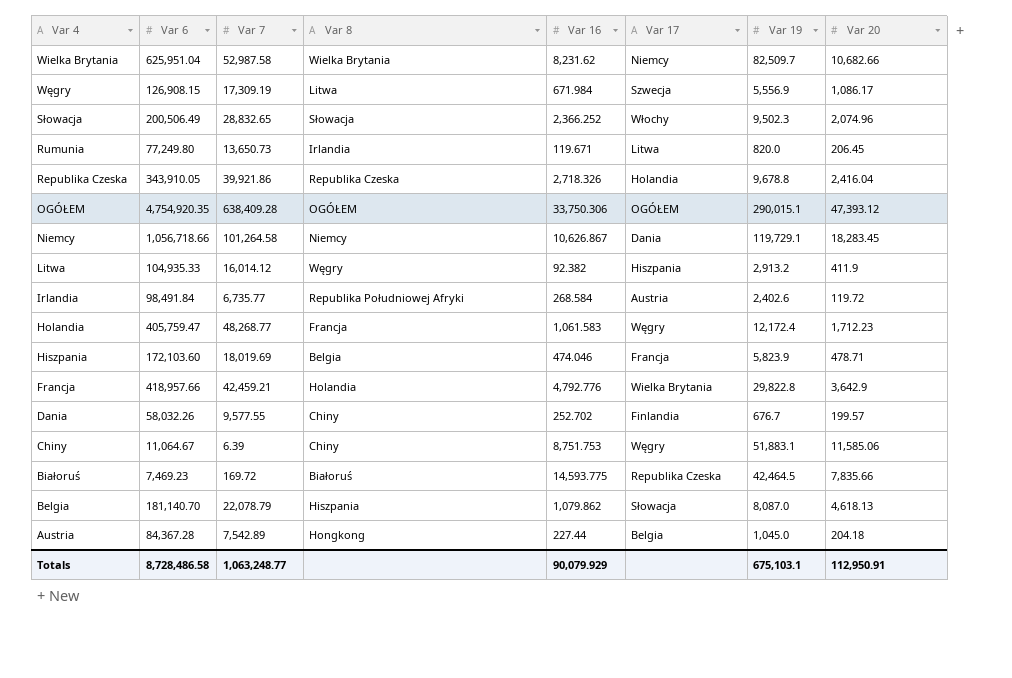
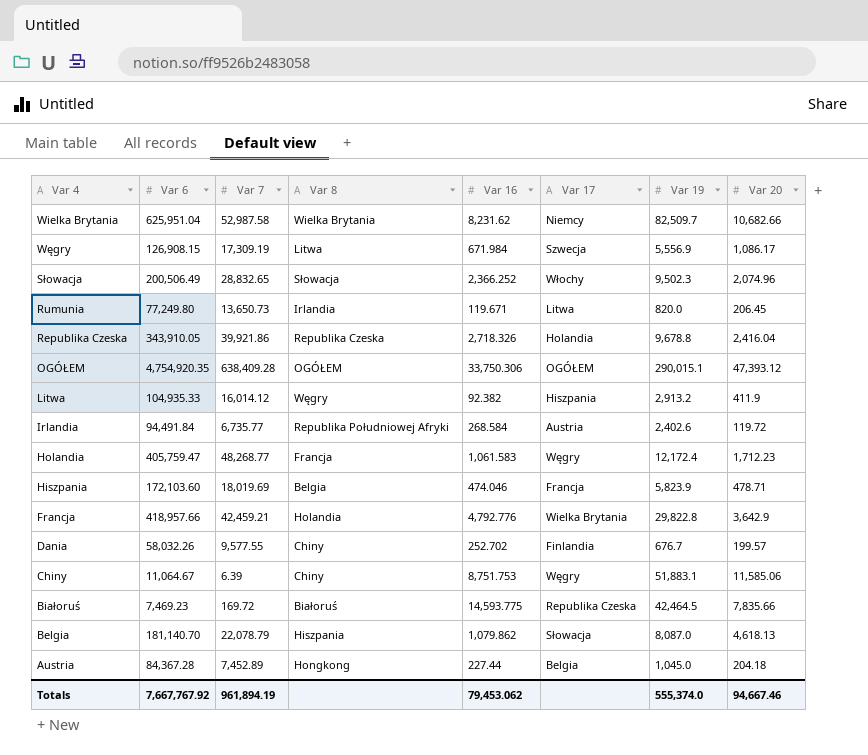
row Niemcy: 1,056,718.66 | 101,264.58 | Niemcy | 10,626.867 | Dania | 119,729.1 | 18,283.45 -> none
Irlandia | Var 6: 98,491.84 -> 94,491.84
Austria | Var 7: 7,542.89 -> 7,452.89
Totals | Var 6: 8,728,486.58 -> 7,667,767.92
Totals | Var 7: 1,063,248.77 -> 961,894.19
Totals | Var 16: 90,079.929 -> 79,453.062
Totals | Var 19: 675,103.1 -> 555,374.0
Totals | Var 20: 112,950.91 -> 94,667.46

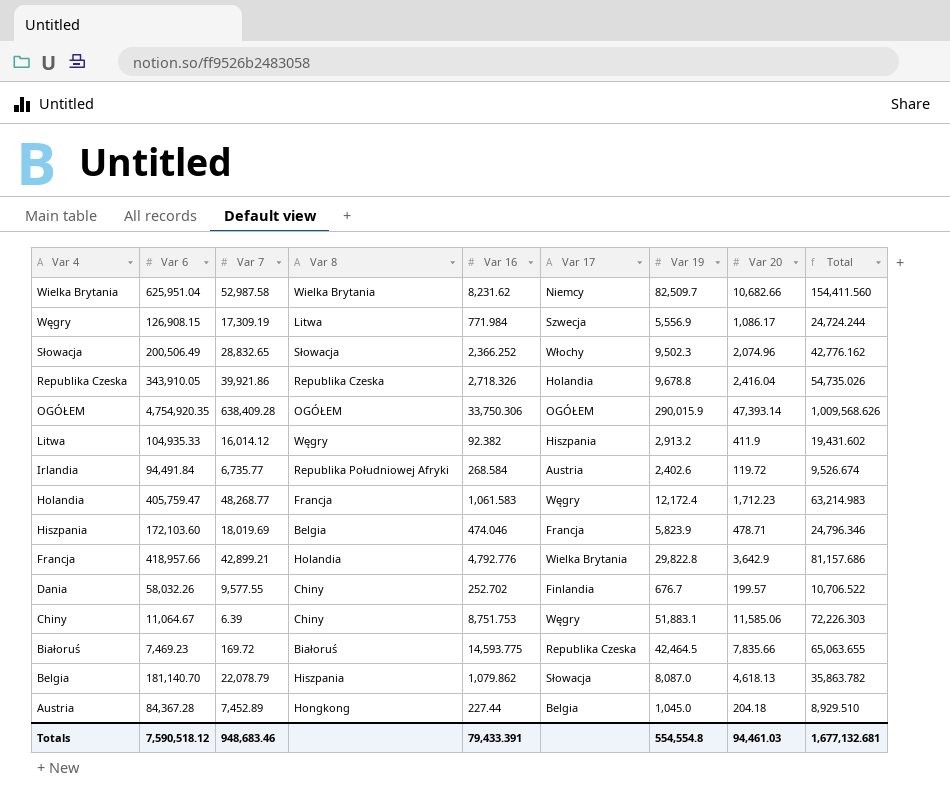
column Total | formula: none -> [Var 7] + [Var 16] + [Var 19] + [Var 20]
row Rumunia: 77,249.80 | 13,650.73 | Irlandia | 119.671 | Litwa | 820.0 | 206.45 -> none
Węgry | Var 16: 671.984 -> 771.984
OGÓŁEM | Var 19: 290,015.1 -> 290,015.9
OGÓŁEM | Var 20: 47,393.12 -> 47,393.14
Francja | Var 7: 42,459.21 -> 42,899.21
Totals | Var 6: 7,667,767.92 -> 7,590,518.12
Totals | Var 7: 961,894.19 -> 948,683.46
Totals | Var 16: 79,453.062 -> 79,433.391
Totals | Var 19: 555,374.0 -> 554,554.8
Totals | Var 20: 94,667.46 -> 94,461.03

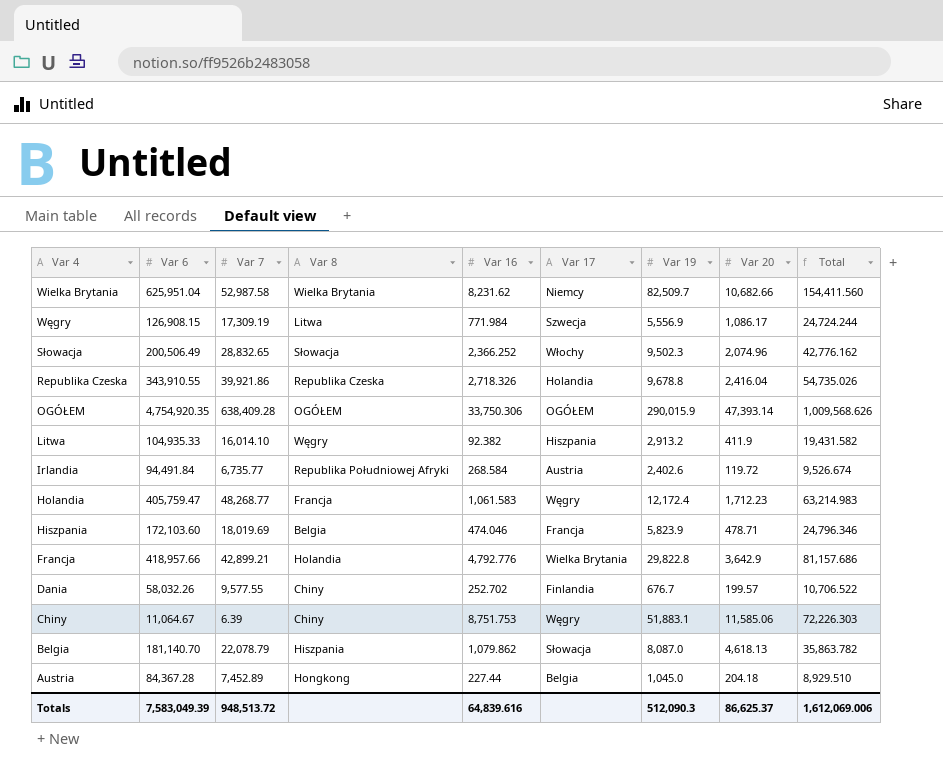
row Białoruś: 7,469.23 | 169.72 | Białoruś | 14,593.775 | Republika Czeska | 42,464.5 | 7,835.66 | 65,063.655 -> none
Republika Czeska | Var 6: 343,910.05 -> 343,910.55
Litwa | Var 7: 16,014.12 -> 16,014.10
Litwa | Total: 19,431.602 -> 19,431.582
Totals | Var 6: 7,590,518.12 -> 7,583,049.39
Totals | Var 7: 948,683.46 -> 948,513.72
Totals | Var 16: 79,433.391 -> 64,839.616
Totals | Var 19: 554,554.8 -> 512,090.3
Totals | Var 20: 94,461.03 -> 86,625.37
Totals | Total: 1,677,132.681 -> 1,612,069.006

